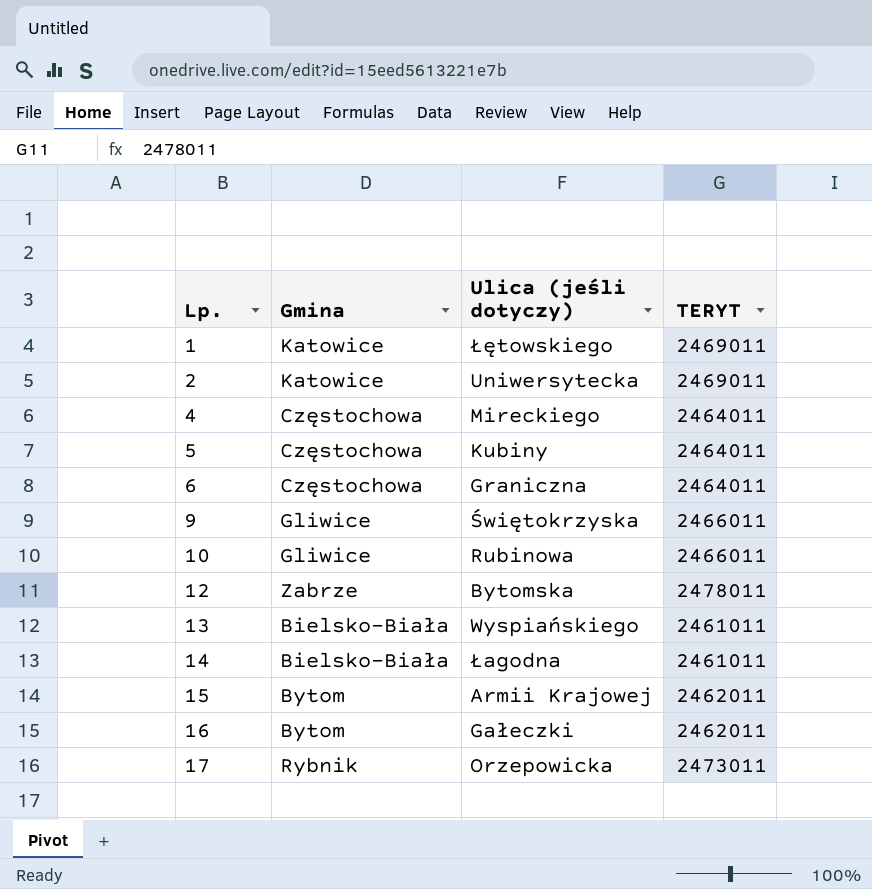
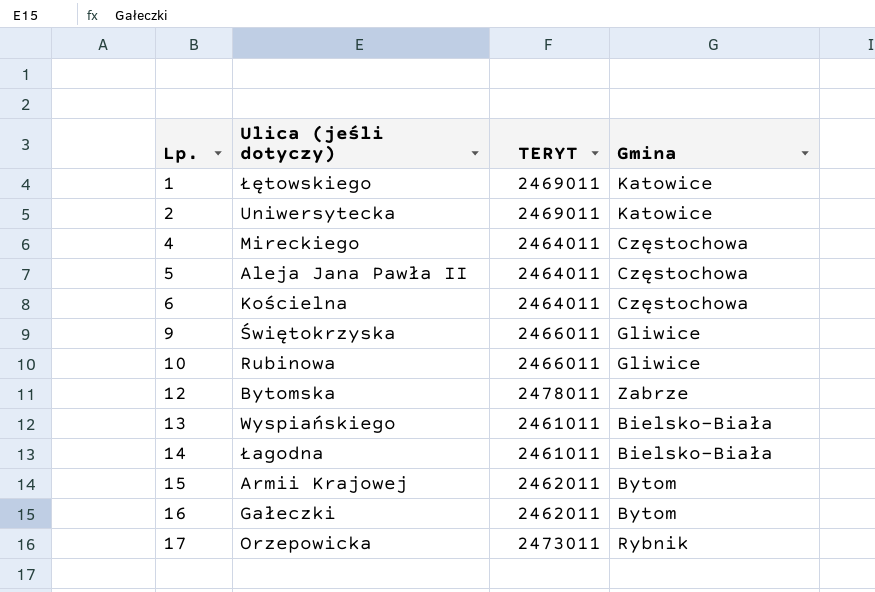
column Gmina | position: 2 -> 4
5 | Ulica (jeśli dotyczy): Kubiny -> Aleja Jana Pawła II
6 | Ulica (jeśli dotyczy): Graniczna -> Kościelna

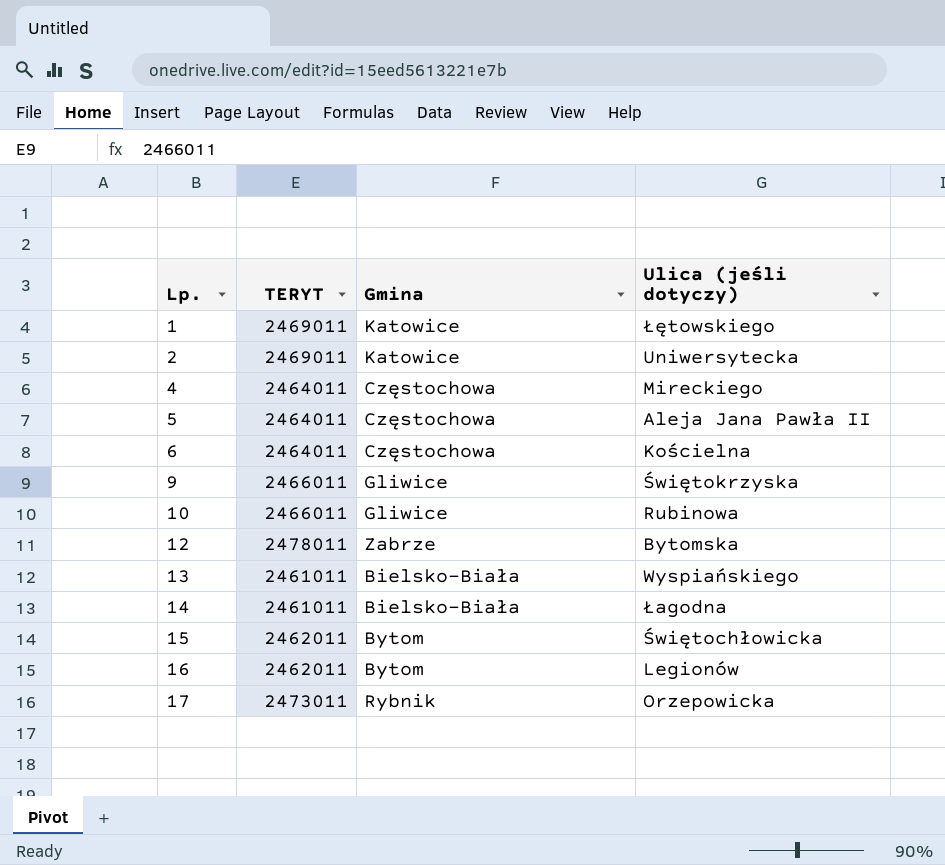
column Ulica (jeśli dotyczy) | position: 2 -> 4
15 | Ulica (jeśli dotyczy): Armii Krajowej -> Świętochłowicka
16 | Ulica (jeśli dotyczy): Gałeczki -> Legionów

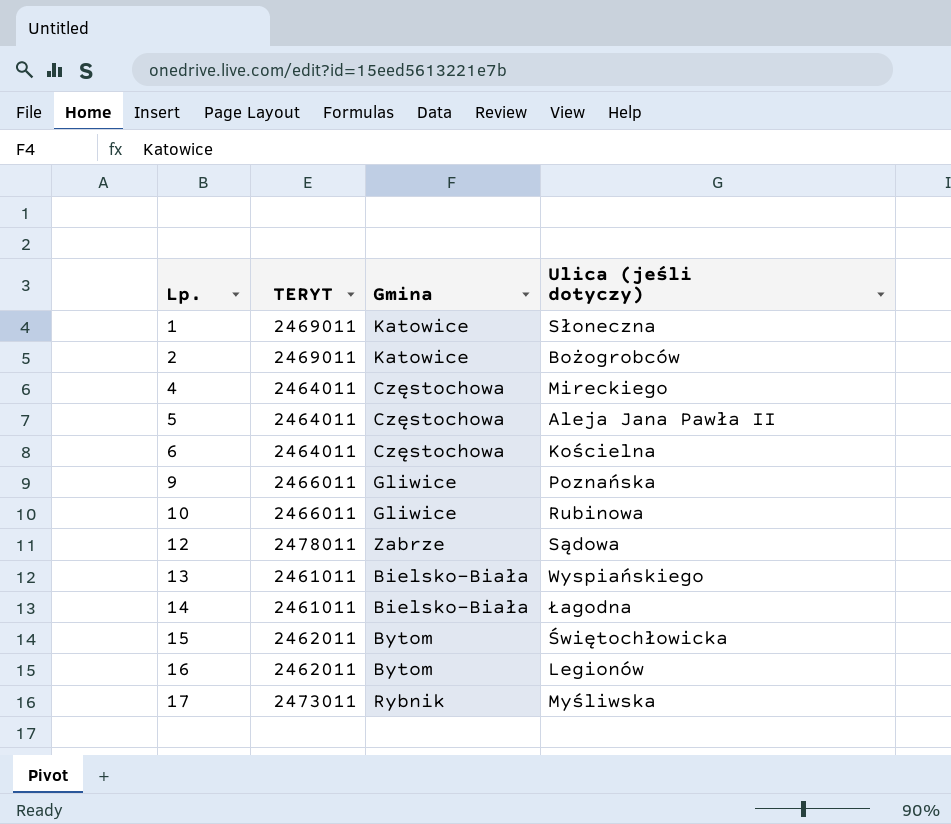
1 | Ulica (jeśli dotyczy): Łętowskiego -> Słoneczna
2 | Ulica (jeśli dotyczy): Uniwersytecka -> Bożogrobców
9 | Ulica (jeśli dotyczy): Świętokrzyska -> Poznańska
12 | Ulica (jeśli dotyczy): Bytomska -> Sądowa
17 | Ulica (jeśli dotyczy): Orzepowicka -> Myśliwska

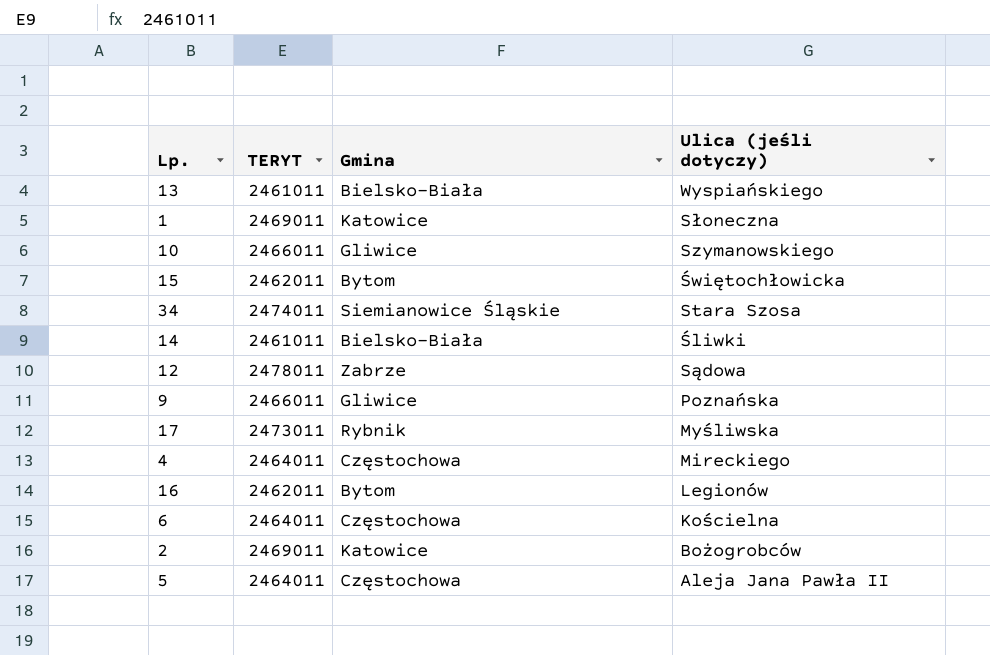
row order: Lp. ascending -> Ulica (jeśli dotyczy) descending
10 | Ulica (jeśli dotyczy): Rubinowa -> Szymanowskiego
row 34: none -> 2474011 | Siemianowice Śląskie | Stara Szosa
14 | Ulica (jeśli dotyczy): Łagodna -> Śliwki

